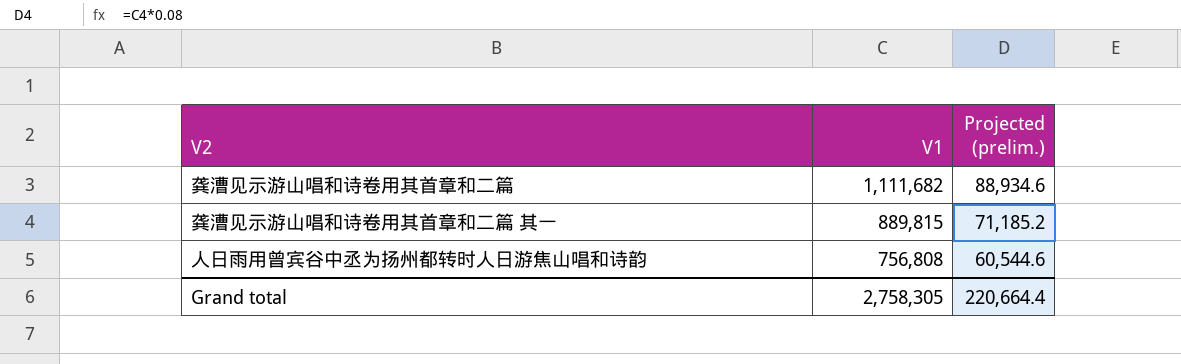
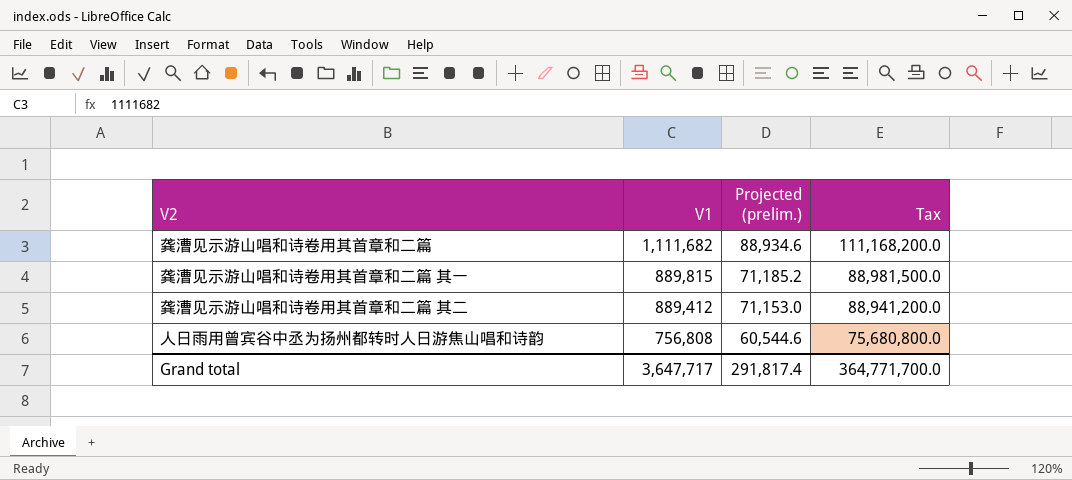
column Tax | formula: none -> [V1] * 100
row 龚漕见示游山唱和诗卷用其首章和二篇 其二: none -> 889,412 | 71,153.0 | 88,941,200.0
Grand total | V1: 2,758,305 -> 3,647,717
Grand total | Projected (prelim.): 220,664.4 -> 291,817.4

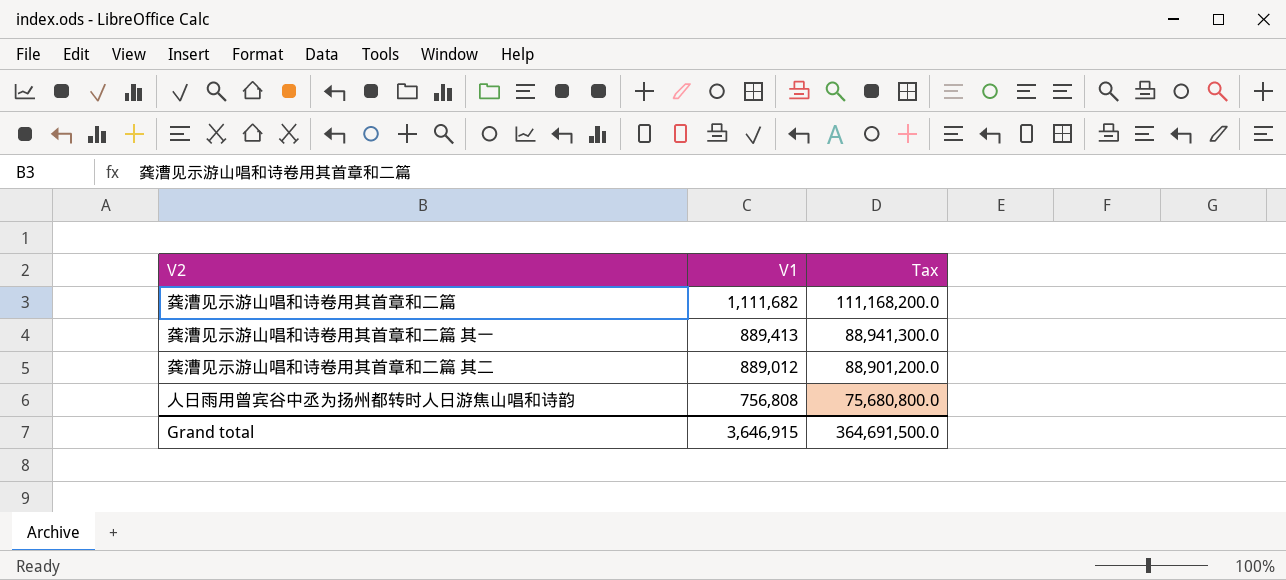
column Projected (prelim.) | formula: [V1] * 0.08 -> none
龚漕见示游山唱和诗卷用其首章和二篇 其一 | V1: 889,815 -> 889,413
龚漕见示游山唱和诗卷用其首章和二篇 其一 | Tax: 88,981,500.0 -> 88,941,300.0
龚漕见示游山唱和诗卷用其首章和二篇 其二 | V1: 889,412 -> 889,012
龚漕见示游山唱和诗卷用其首章和二篇 其二 | Tax: 88,941,200.0 -> 88,901,200.0
Grand total | V1: 3,647,717 -> 3,646,915
Grand total | Tax: 364,771,700.0 -> 364,691,500.0

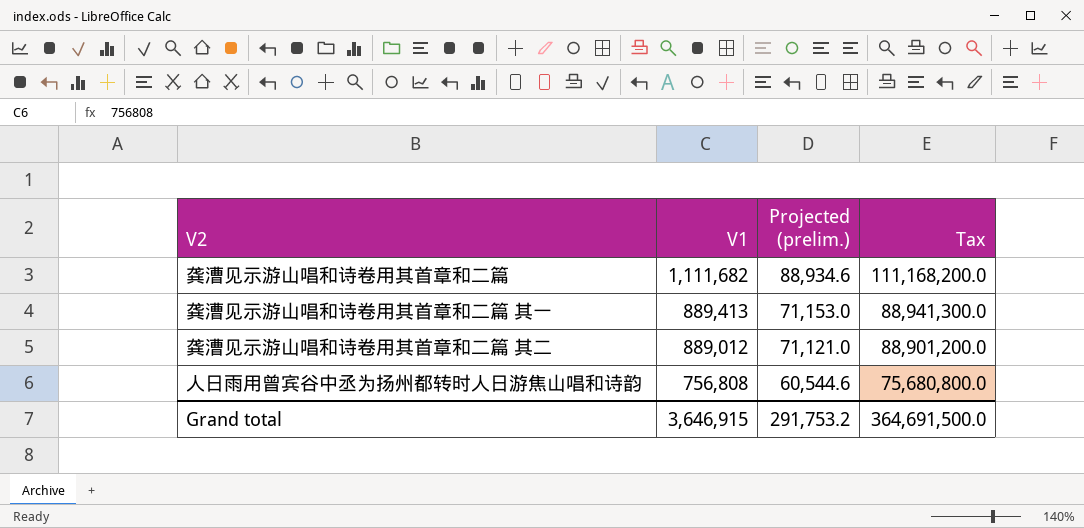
column Projected (prelim.) | formula: none -> [V1] * 0.08

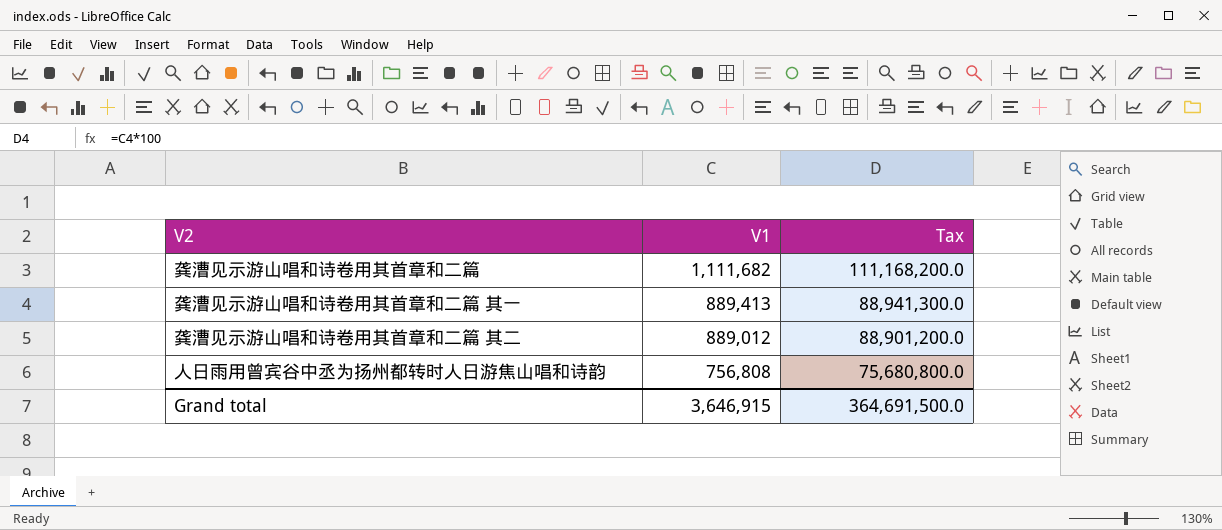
column Projected (prelim.) | formula: [V1] * 0.08 -> none

